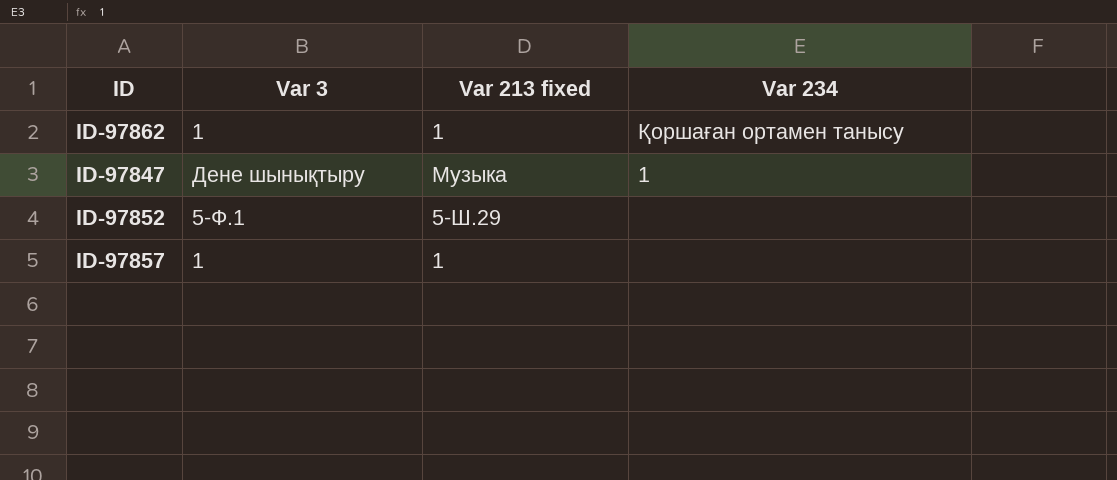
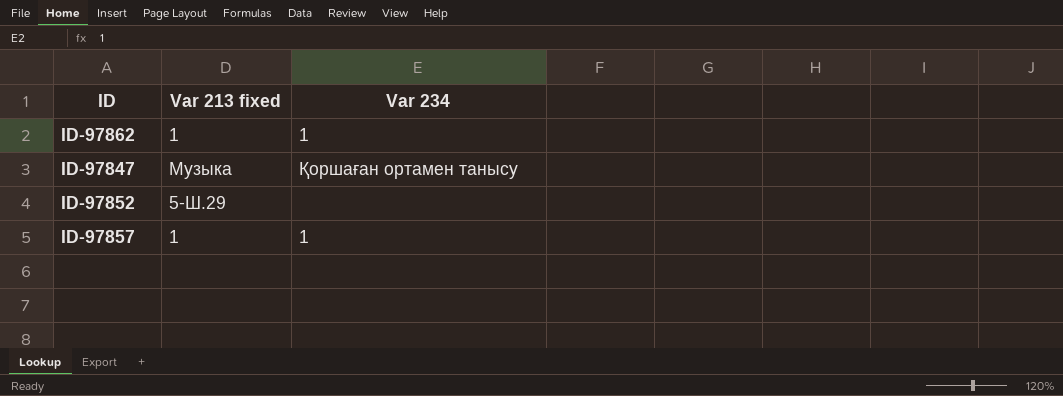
column Var 3 | position: 2 -> none
ID-97862 | Var 234: Қоршаған ортамен танысу -> 1
ID-97847 | Var 234: 1 -> Қоршаған ортамен танысу
ID-97857 | Var 234: none -> 1

